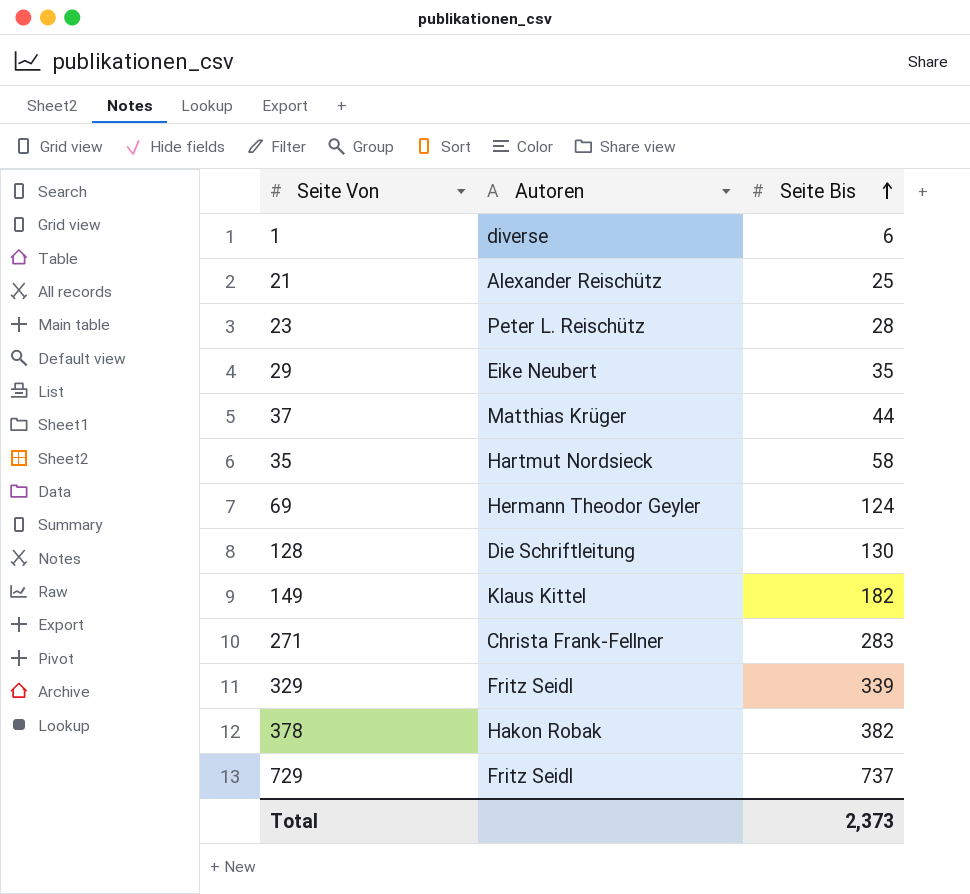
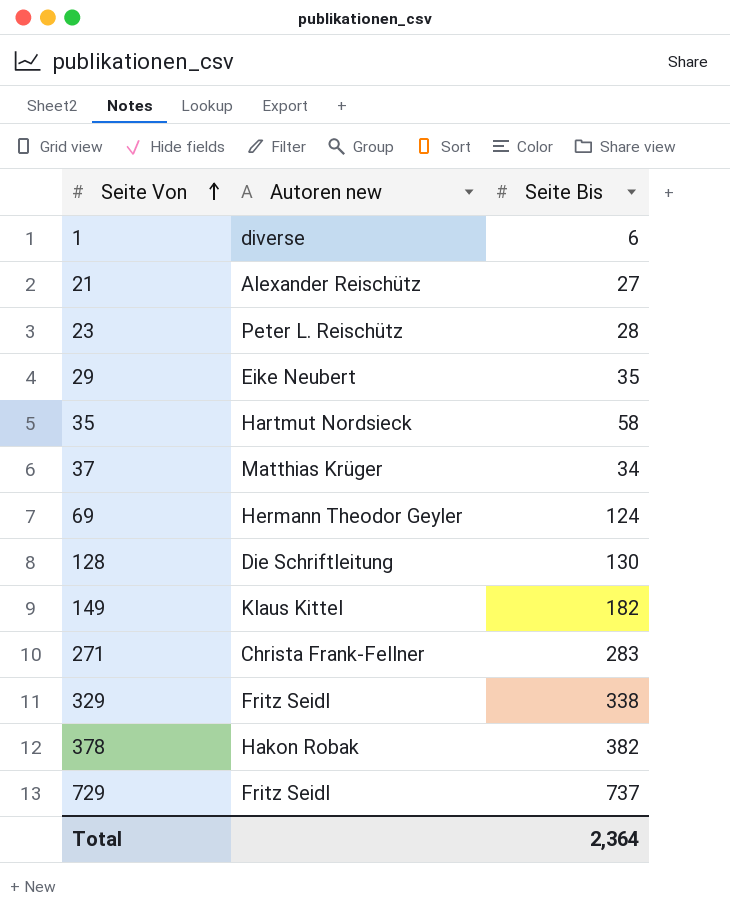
row order: Seite Bis ascending -> Seite Von ascending
column name: Autoren -> Autoren new
21 | Seite Bis: 25 -> 27
37 | Seite Bis: 44 -> 34
329 | Seite Bis: 339 -> 338
Total | Seite Bis: 2,373 -> 2,364

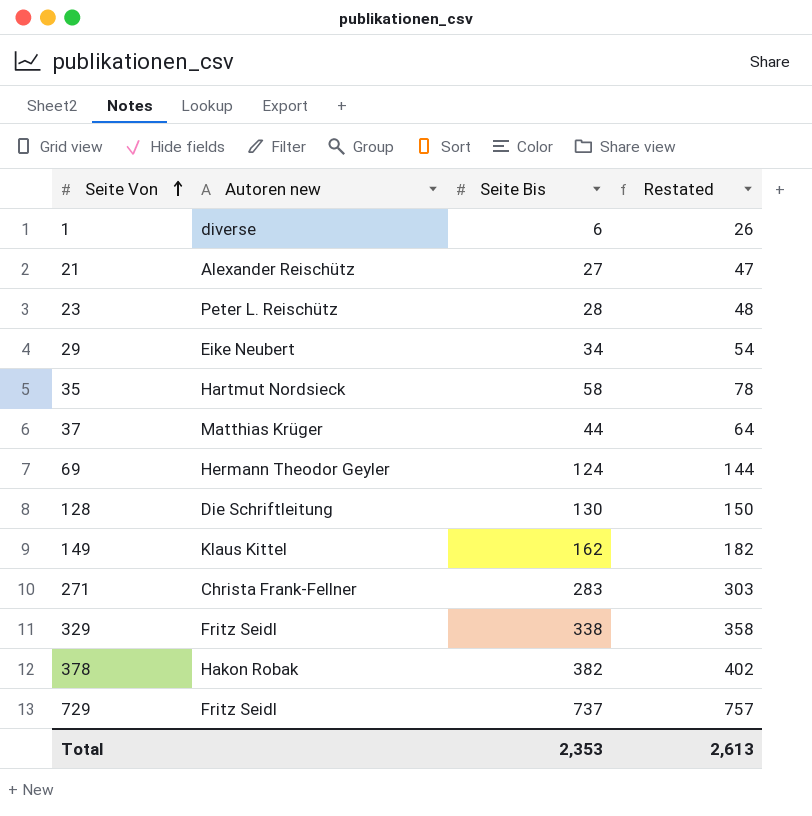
column Restated | formula: none -> [Seite Bis] + 20
29 | Seite Bis: 35 -> 34
37 | Seite Bis: 34 -> 44
149 | Seite Bis: 182 -> 162
Total | Seite Bis: 2,364 -> 2,353

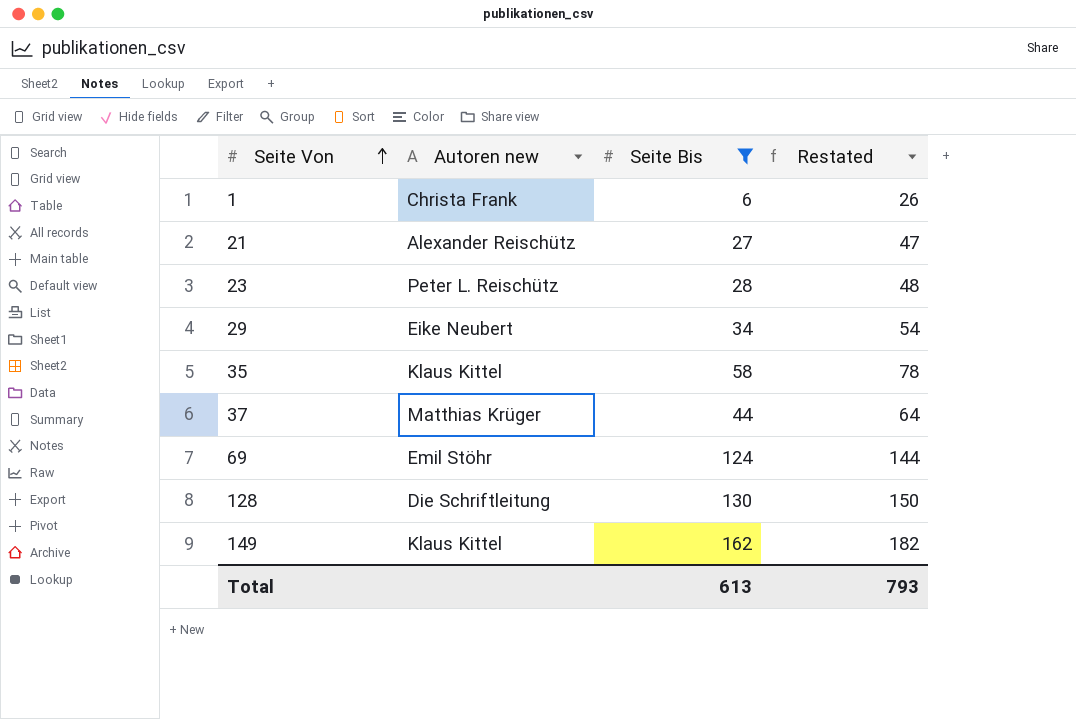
filter: none -> Seite Bis <= 162
1 | Autoren new: diverse -> Christa Frank
35 | Autoren new: Hartmut Nordsieck -> Klaus Kittel
69 | Autoren new: Hermann Theodor Geyler -> Emil Stöhr
Total | Seite Bis: 2,353 -> 613
Total | Restated: 2,613 -> 793

